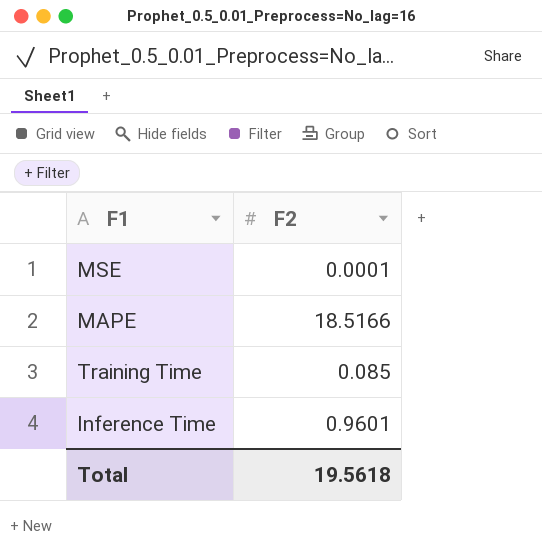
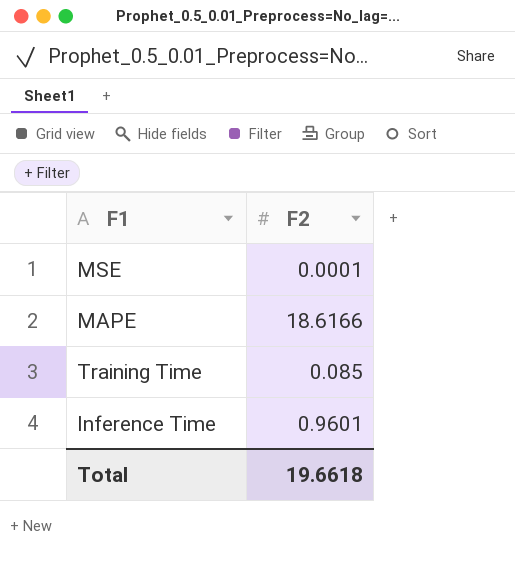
MAPE | F2: 18.5166 -> 18.6166
Total | F2: 19.5618 -> 19.6618

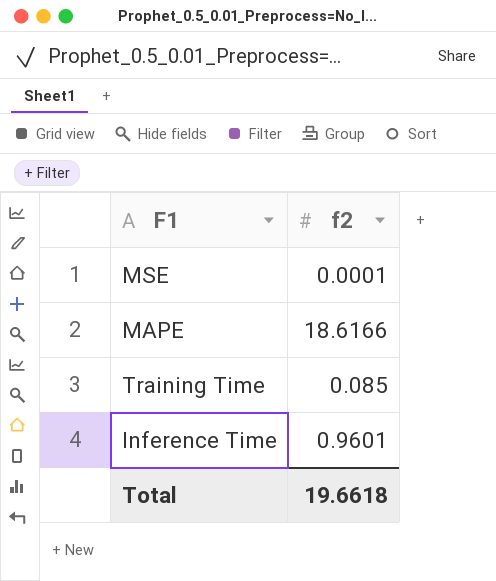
column name: F2 -> f2

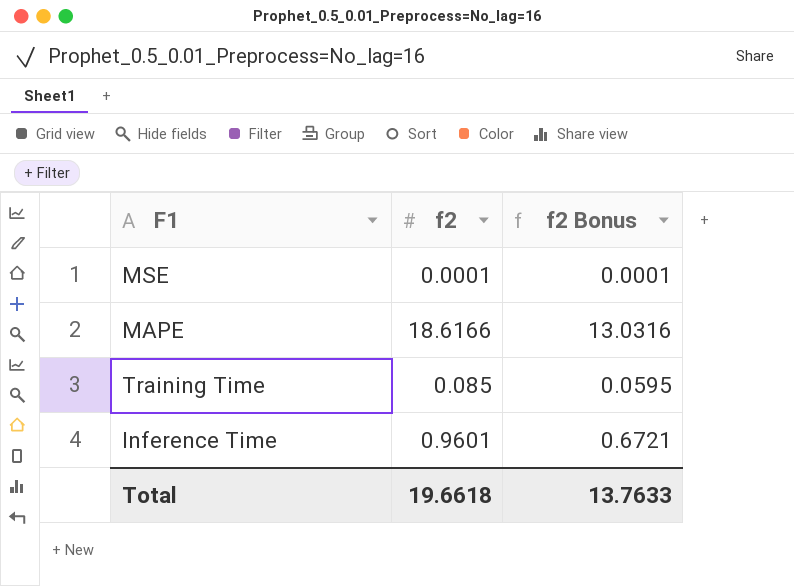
column f2 Bonus | formula: none -> [f2] * 0.7

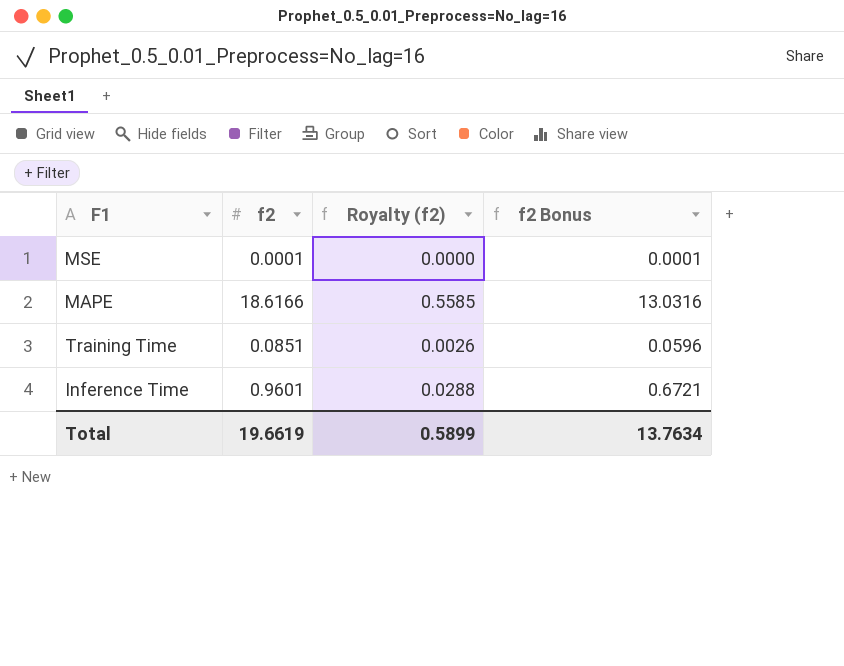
column Royalty (f2) | formula: none -> [f2] * 0.03
Training Time | f2: 0.085 -> 0.0851
Training Time | f2 Bonus: 0.0595 -> 0.0596
Total | f2: 19.6618 -> 19.6619
Total | f2 Bonus: 13.7633 -> 13.7634

